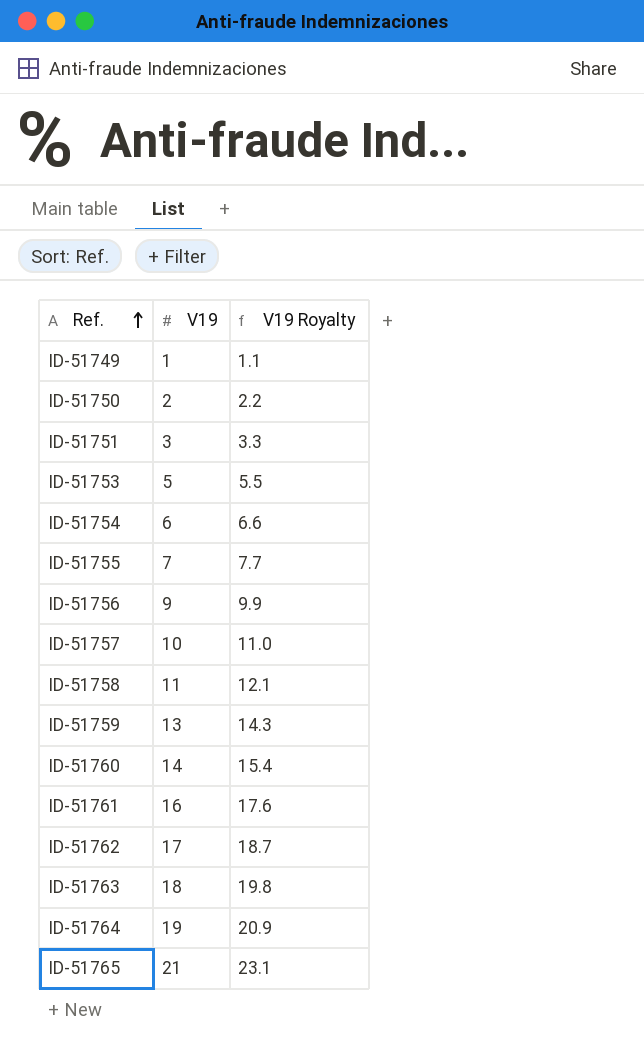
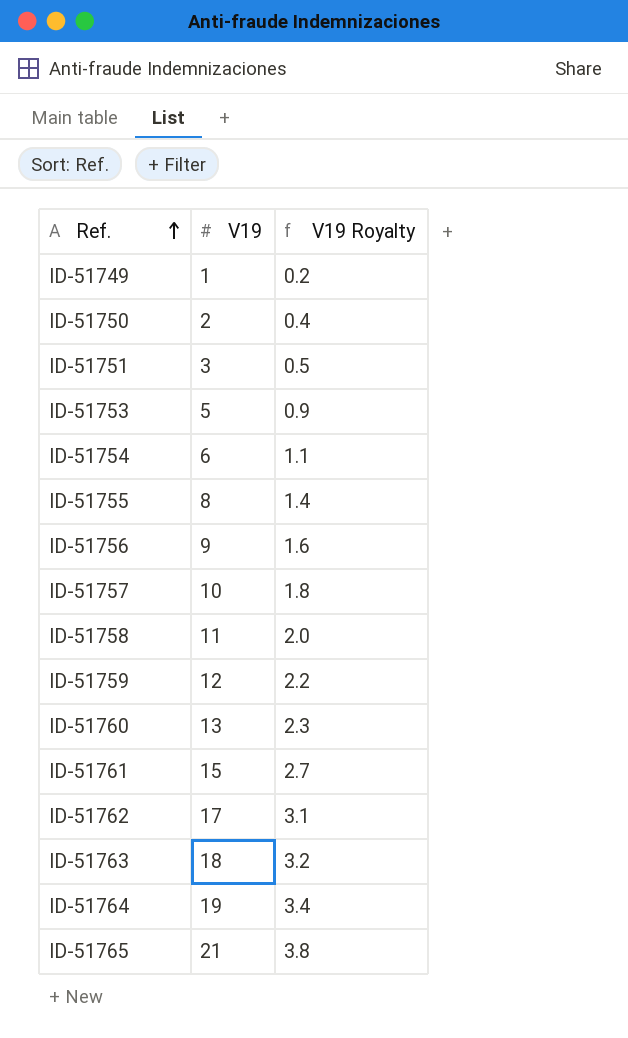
column V19 Royalty | formula: [V19] * 1.1 -> [V19] * 0.18
ID-51755 | V19: 7 -> 8
ID-51759 | V19: 13 -> 12
ID-51760 | V19: 14 -> 13
ID-51761 | V19: 16 -> 15

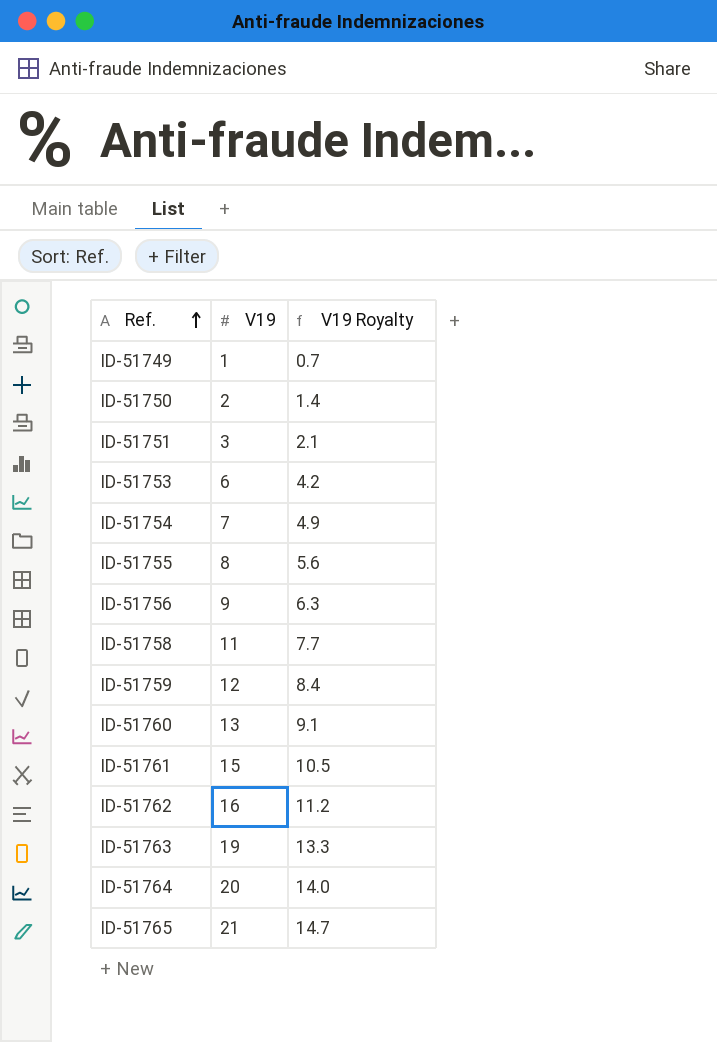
column V19 Royalty | formula: [V19] * 0.18 -> [V19] * 0.7
row ID-51757: 10 | 1.8 -> none
ID-51753 | V19: 5 -> 6
ID-51754 | V19: 6 -> 7
ID-51762 | V19: 17 -> 16
ID-51763 | V19: 18 -> 19
ID-51764 | V19: 19 -> 20

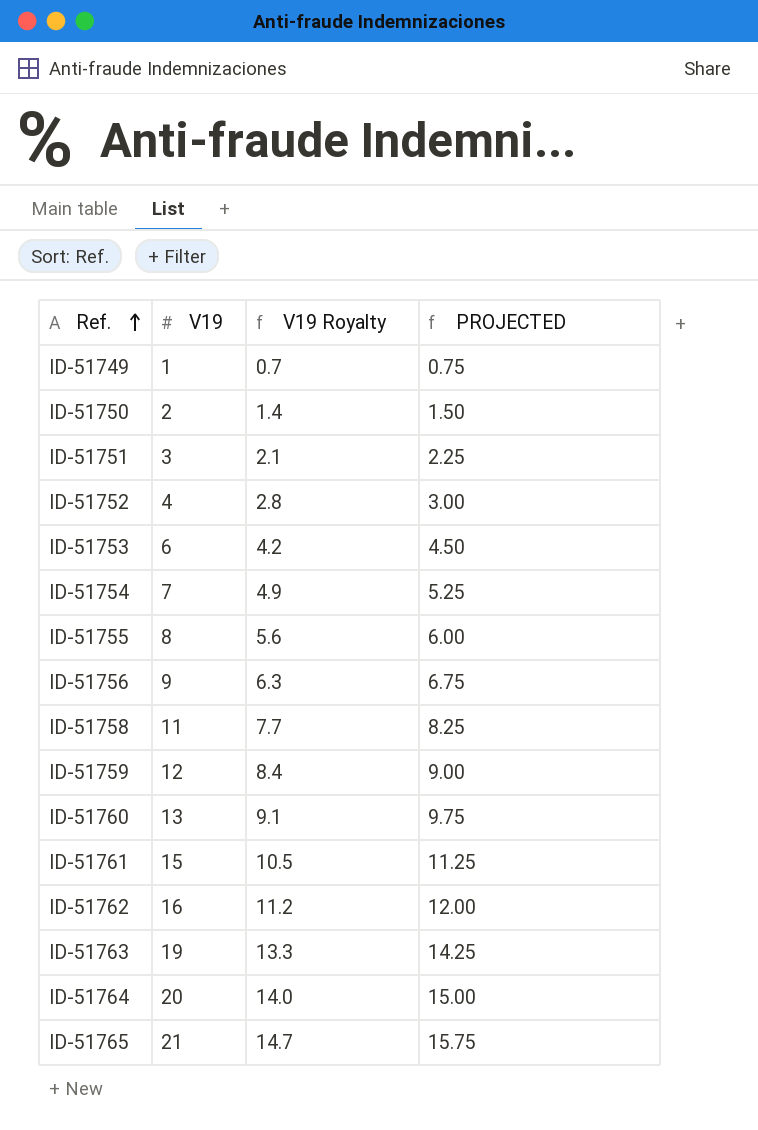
column PROJECTED | formula: none -> [V19] * 0.75
row ID-51752: none -> 4 | 2.8 | 3.00

